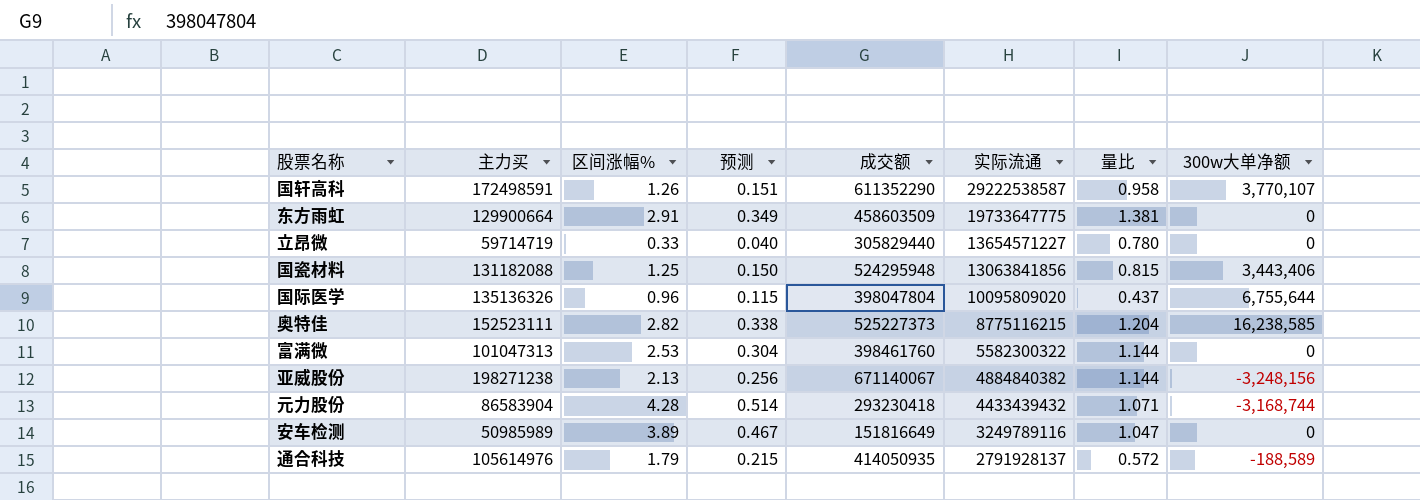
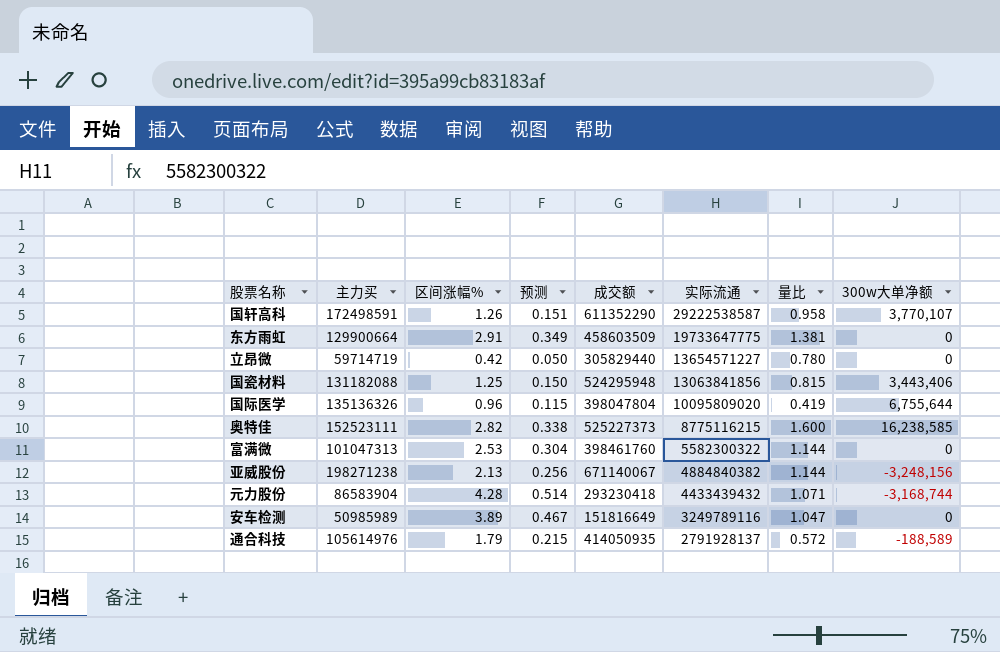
立昂微 | 区间涨幅%: 0.33 -> 0.42
立昂微 | 预测: 0.040 -> 0.050
国际医学 | 量比: 0.437 -> 0.419
奥特佳 | 量比: 1.204 -> 1.600

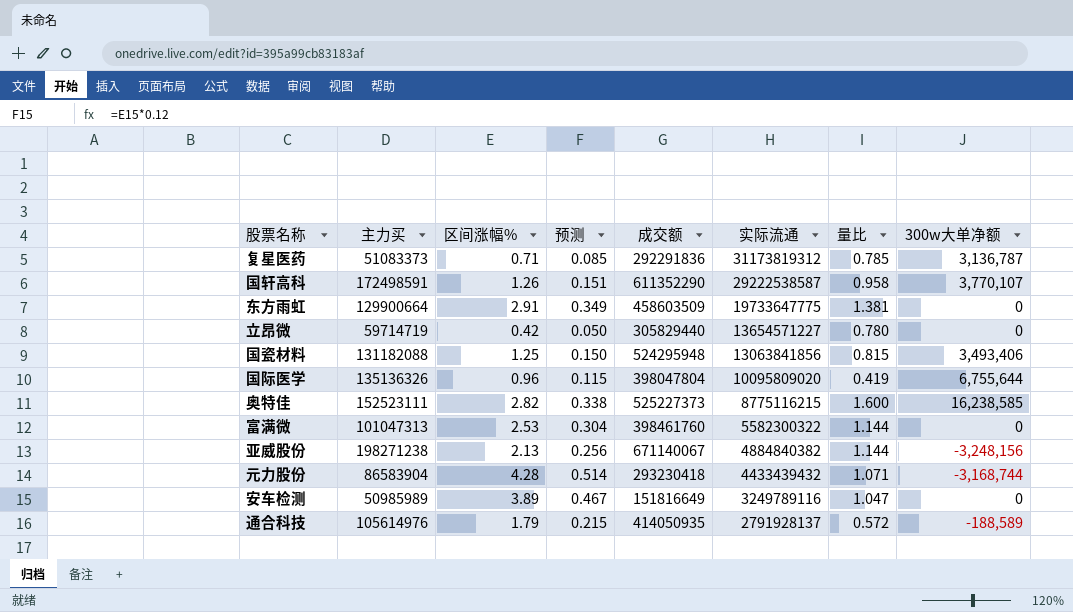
row 复星医药: none -> 51083373 | 0.71 | 0.085 | 292291836 | 31173819312 | 0.785 | 3,136,787
国瓷材料 | 300w大单净额: 3,443,406 -> 3,493,406

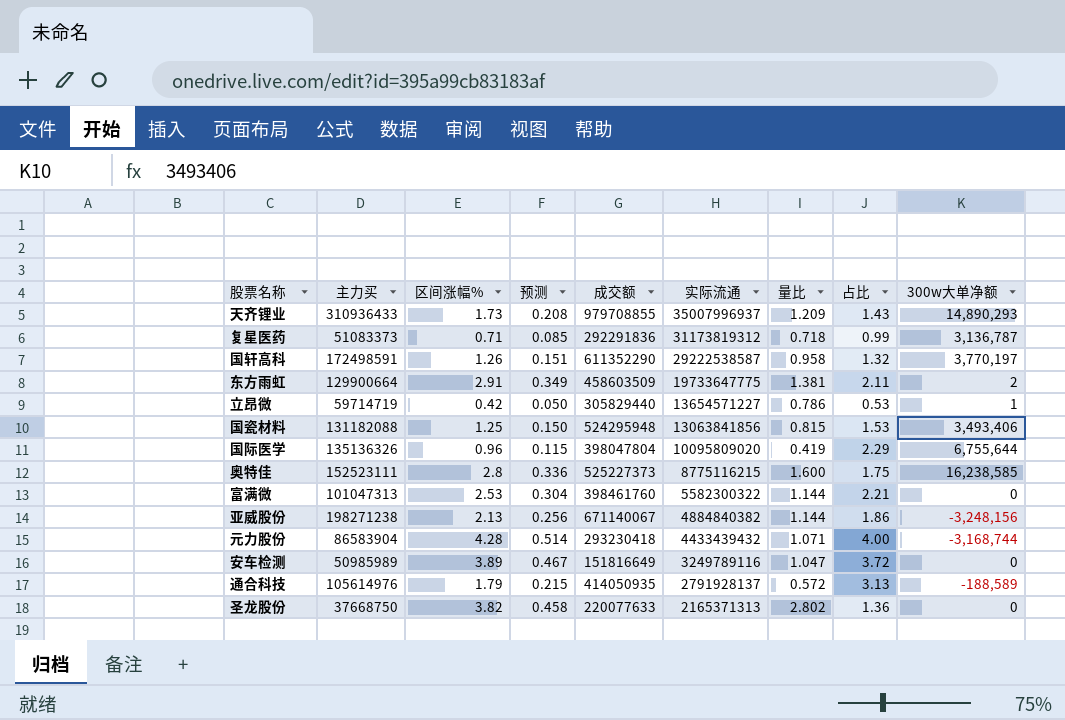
column 占比 | formula: none -> [区间涨幅%] / [量比]
row 天齐锂业: none -> 310936433 | 1.73 | 0.208 | 979708855 | 35007996937 | 1.209 | 1.43 | 14,890,293
复星医药 | 量比: 0.785 -> 0.718
国轩高科 | 300w大单净额: 3,770,107 -> 3,770,197
东方雨虹 | 300w大单净额: 0 -> 2
立昂微 | 量比: 0.780 -> 0.786
立昂微 | 300w大单净额: 0 -> 1
奥特佳 | 区间涨幅%: 2.82 -> 2.8
奥特佳 | 预测: 0.338 -> 0.336
row 圣龙股份: none -> 37668750 | 3.82 | 0.458 | 220077633 | 2165371313 | 2.802 | 1.36 | 0

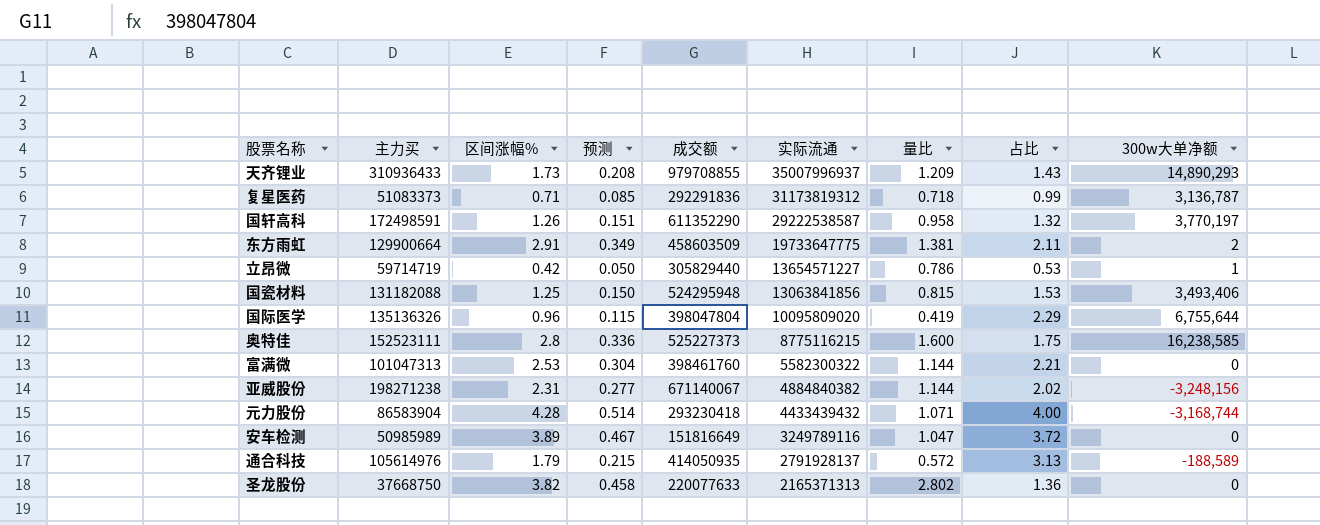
亚威股份 | 区间涨幅%: 2.13 -> 2.31
亚威股份 | 预测: 0.256 -> 0.277
亚威股份 | 占比: 1.86 -> 2.02

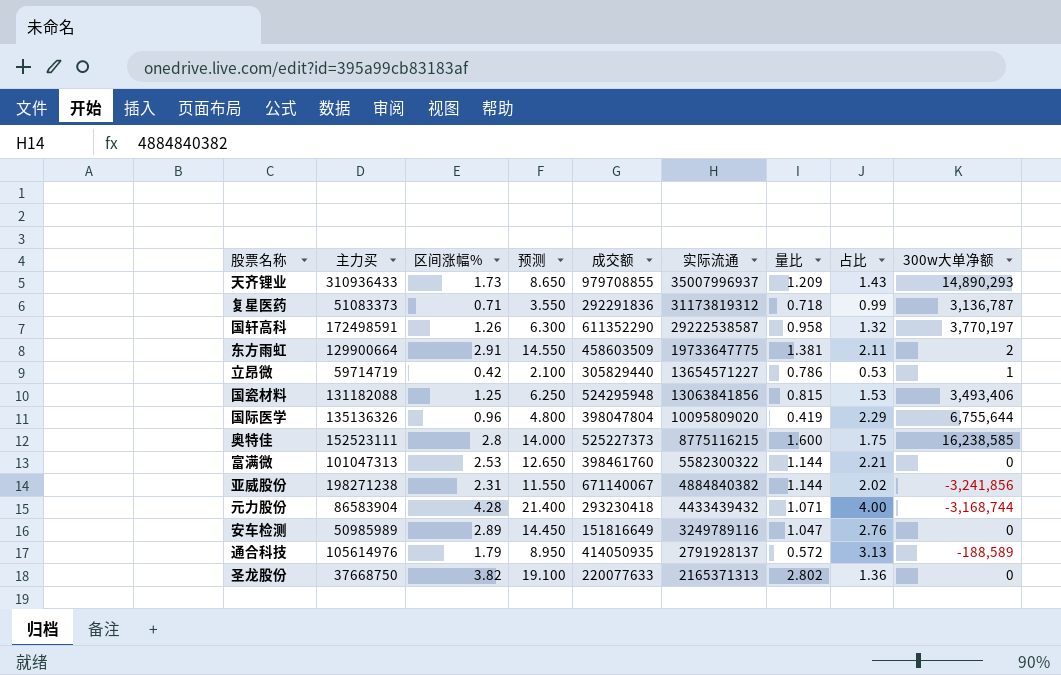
column 预测 | formula: [区间涨幅%] * 0.12 -> [区间涨幅%] * 5
亚威股份 | 300w大单净额: -3,248,156 -> -3,241,856
安车检测 | 区间涨幅%: 3.89 -> 2.89
安车检测 | 占比: 3.72 -> 2.76

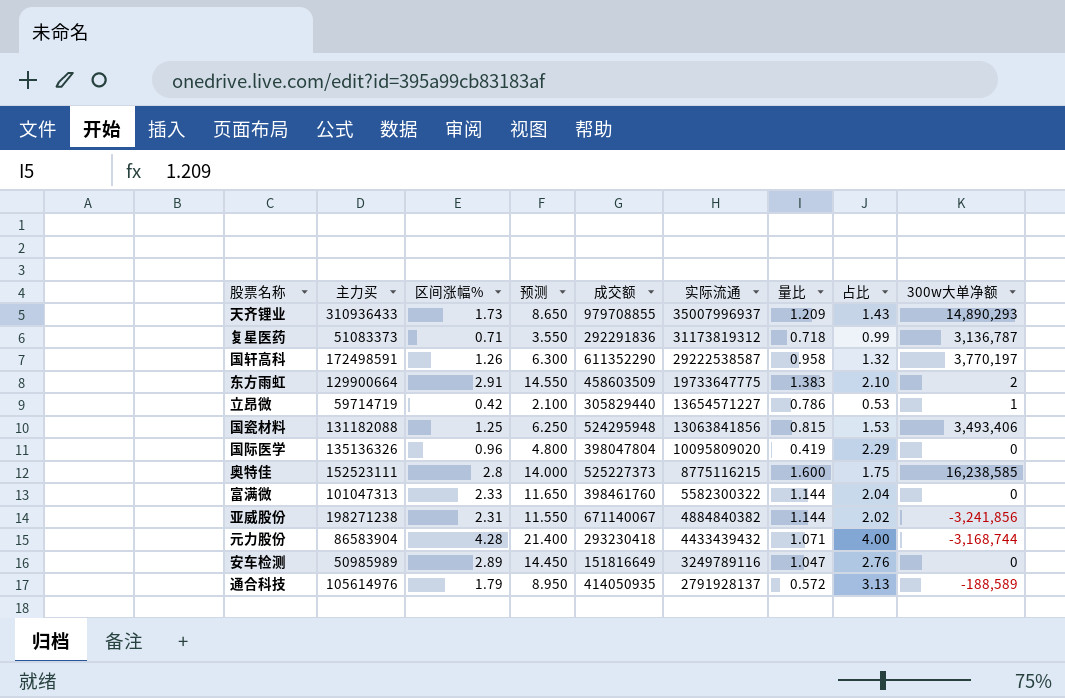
row 圣龙股份: 37668750 | 3.82 | 19.100 | 220077633 | 2165371313 | 2.802 | 1.36 | 0 -> none
东方雨虹 | 量比: 1.381 -> 1.383
东方雨虹 | 占比: 2.11 -> 2.10
国际医学 | 300w大单净额: 6,755,644 -> 0
富满微 | 区间涨幅%: 2.53 -> 2.33
富满微 | 预测: 12.650 -> 11.650
富满微 | 占比: 2.21 -> 2.04

